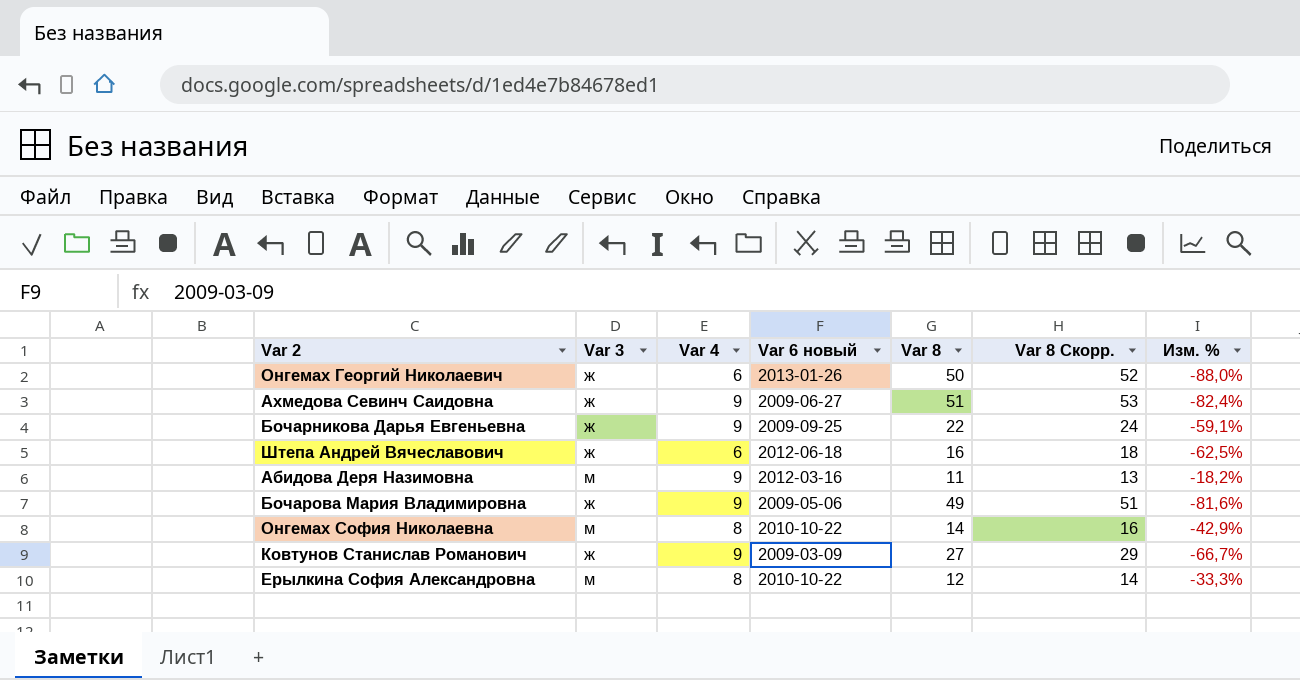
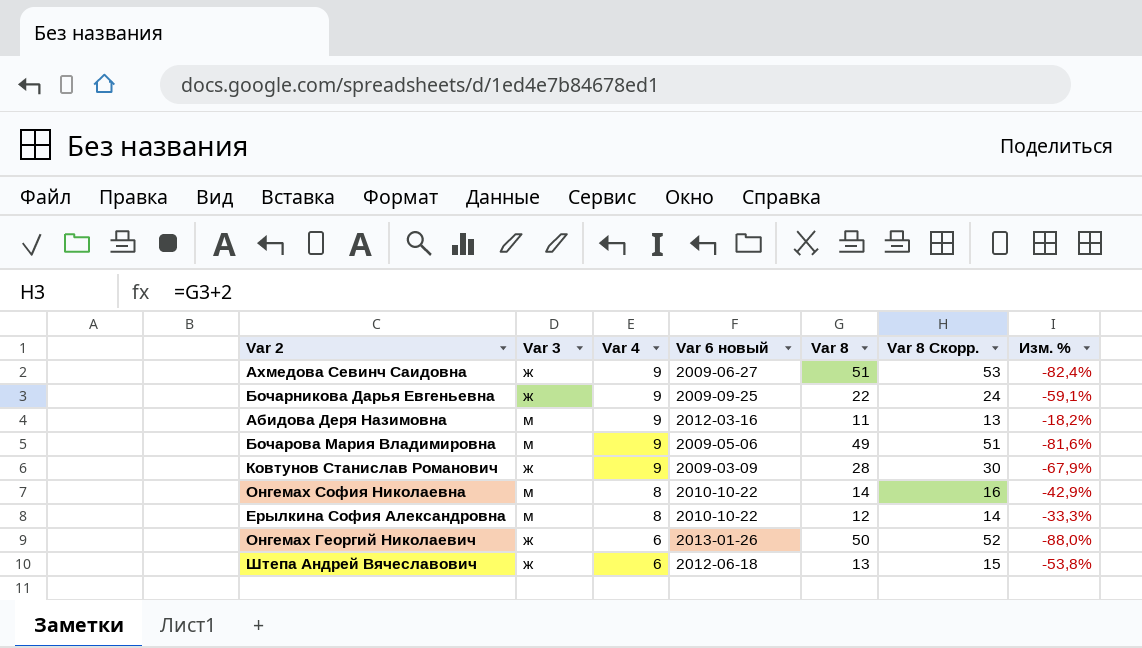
row order: none -> Var 4 descending
Бочарова Мария Владимировна | Var 3: ж -> м
Ковтунов Станислав Романович | Var 8: 27 -> 28
Ковтунов Станислав Романович | Var 8 Скорр.: 29 -> 30
Ковтунов Станислав Романович | Изм. %: -66,7% -> -67,9%
Штепа Андрей Вячеславович | Var 8: 16 -> 13
Штепа Андрей Вячеславович | Var 8 Скорр.: 18 -> 15
Штепа Андрей Вячеславович | Изм. %: -62,5% -> -53,8%

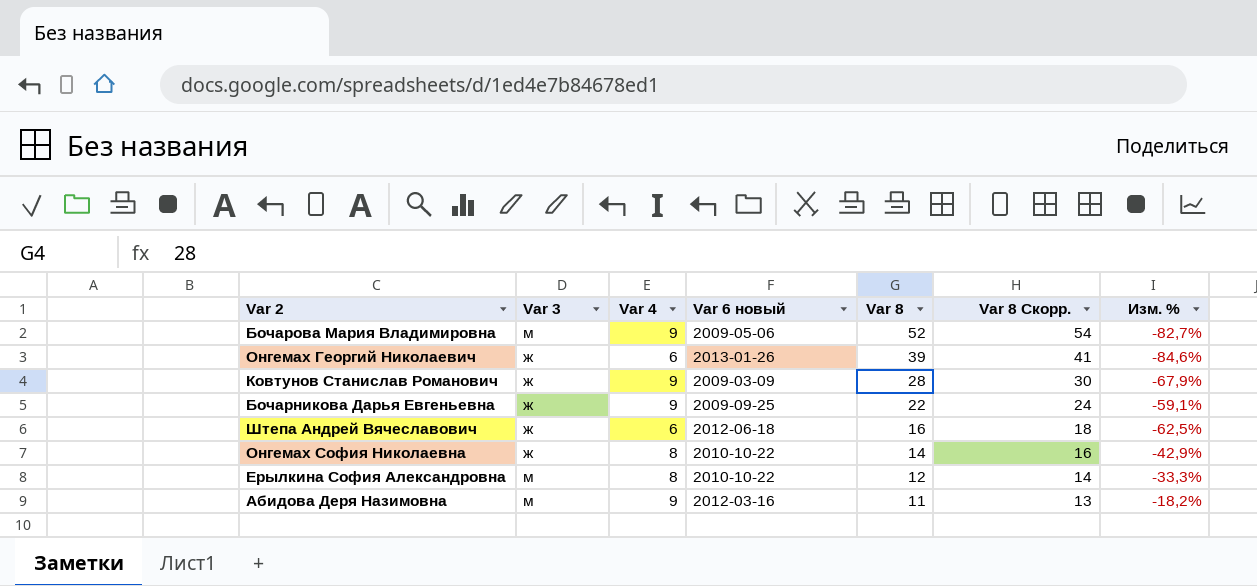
row order: Var 4 descending -> Var 8 descending
row Ахмедова Севинч Саидовна: ж | 9 | 2009-06-27 | 51 | 53 | -82,4% -> none
Бочарова Мария Владимировна | Var 8: 49 -> 52
Бочарова Мария Владимировна | Var 8 Скорр.: 51 -> 54
Бочарова Мария Владимировна | Изм. %: -81,6% -> -82,7%
Онгемах Георгий Николаевич | Var 8: 50 -> 39
Онгемах Георгий Николаевич | Var 8 Скорр.: 52 -> 41
Онгемах Георгий Николаевич | Изм. %: -88,0% -> -84,6%
Штепа Андрей Вячеславович | Var 8: 13 -> 16
Штепа Андрей Вячеславович | Var 8 Скорр.: 15 -> 18
Штепа Андрей Вячеславович | Изм. %: -53,8% -> -62,5%
Онгемах София Николаевна | Var 3: м -> ж

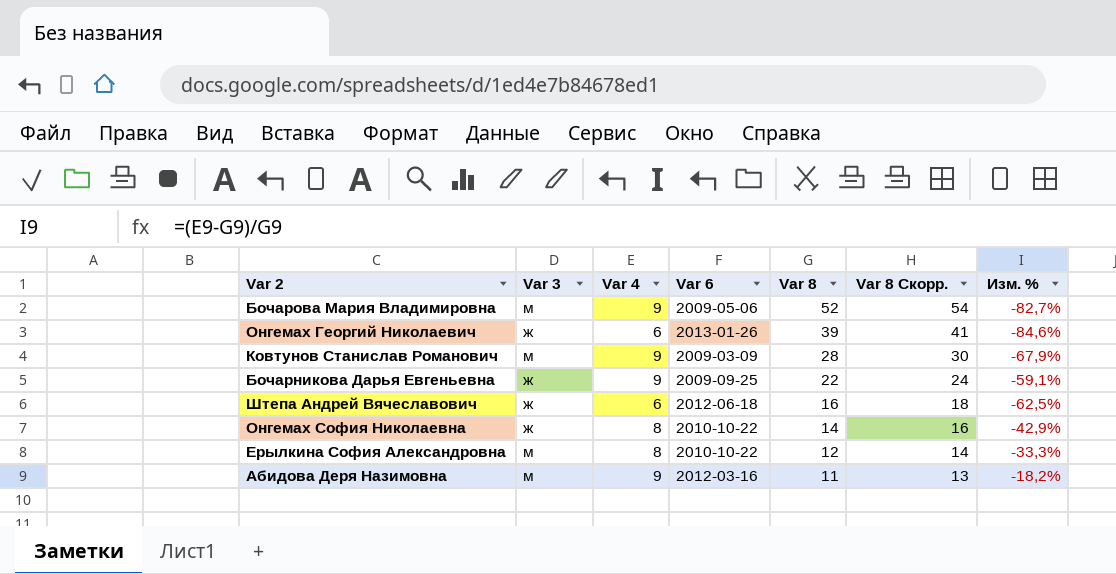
column name: Var 6 новый -> Var 6
Ковтунов Станислав Романович | Var 3: ж -> м

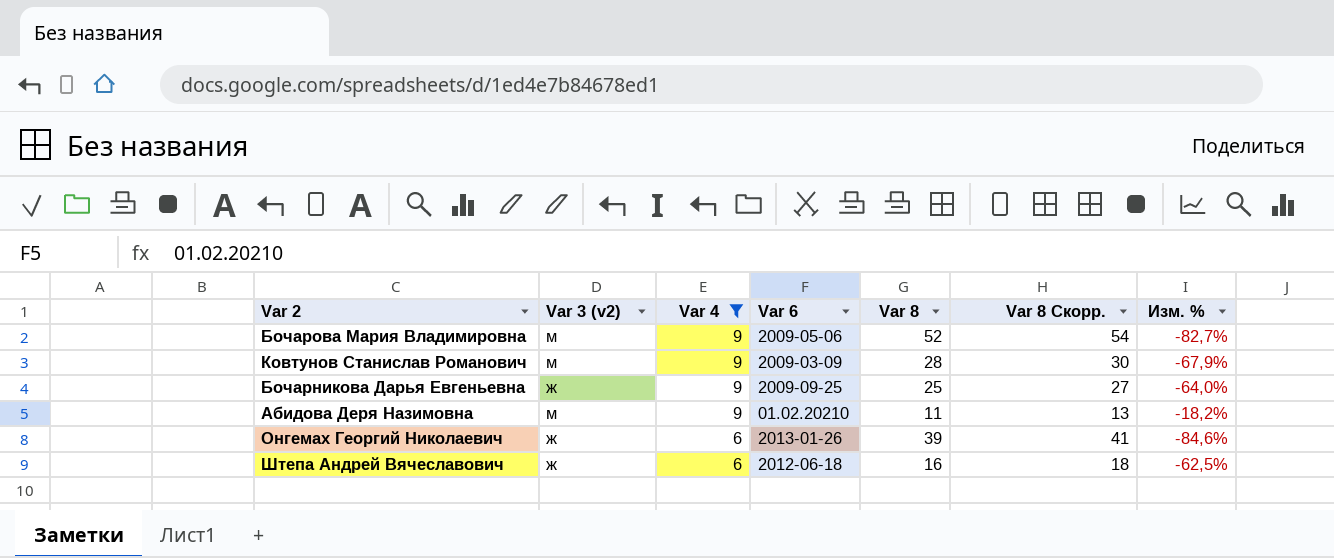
filter: none -> Var 4 != 8
row order: Var 8 descending -> Var 4 descending
column name: Var 3 -> Var 3 (v2)
Бочарникова Дарья Евгеньевна | Var 8: 22 -> 25
Бочарникова Дарья Евгеньевна | Var 8 Скорр.: 24 -> 27
Бочарникова Дарья Евгеньевна | Изм. %: -59,1% -> -64,0%
Абидова Деря Назимовна | Var 6: 2012-03-16 -> 01.02.20210

